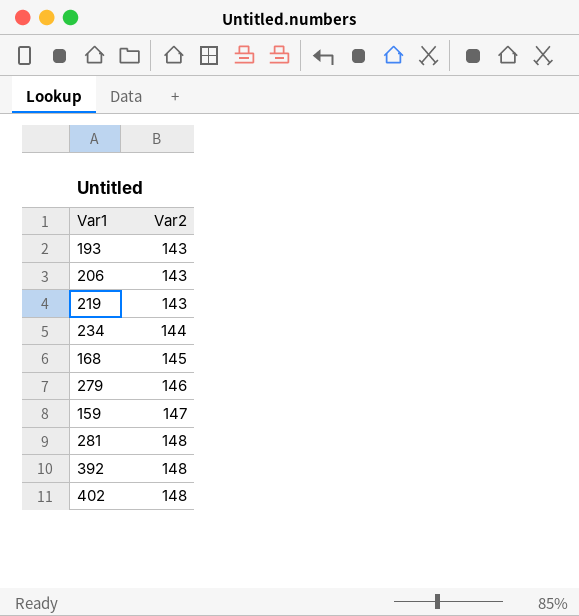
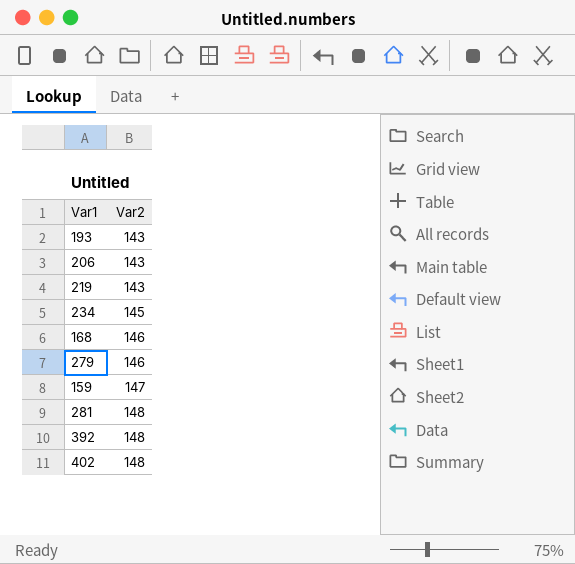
234 | Var2: 144 -> 145
168 | Var2: 145 -> 146

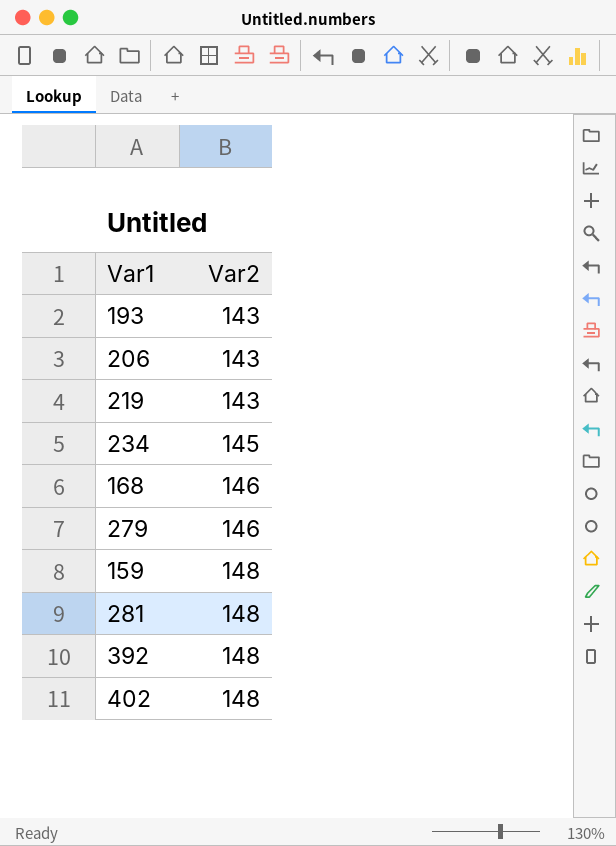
159 | Var2: 147 -> 148

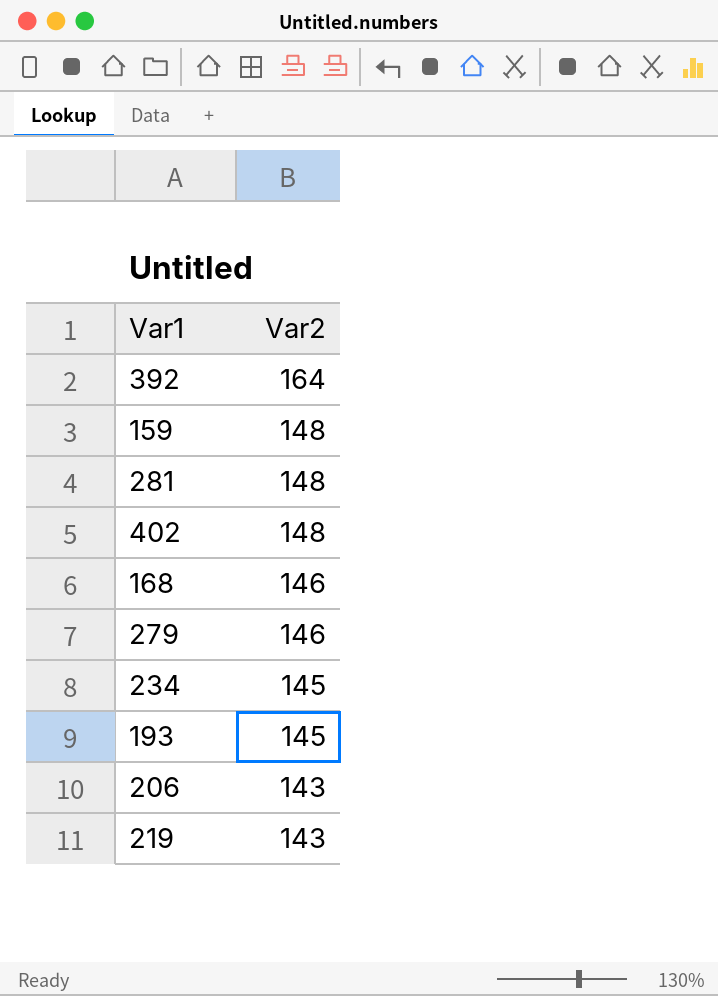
row order: Var2 ascending -> Var2 descending
392 | Var2: 148 -> 164
193 | Var2: 143 -> 145

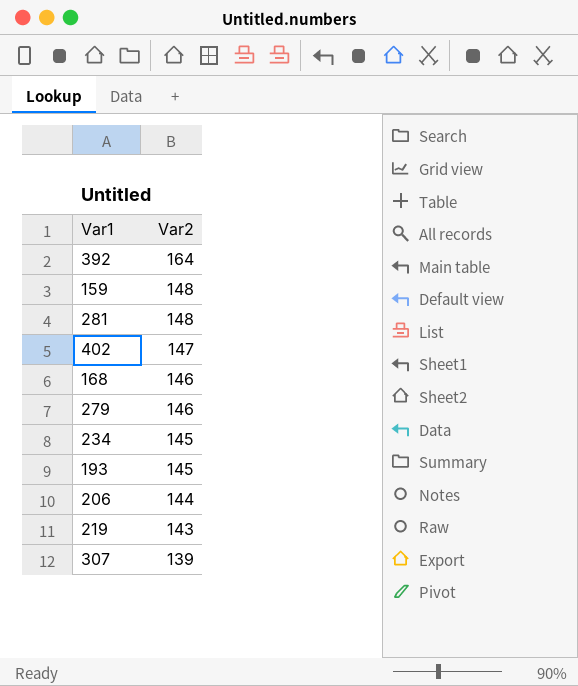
402 | Var2: 148 -> 147
206 | Var2: 143 -> 144
row 307: none -> 139

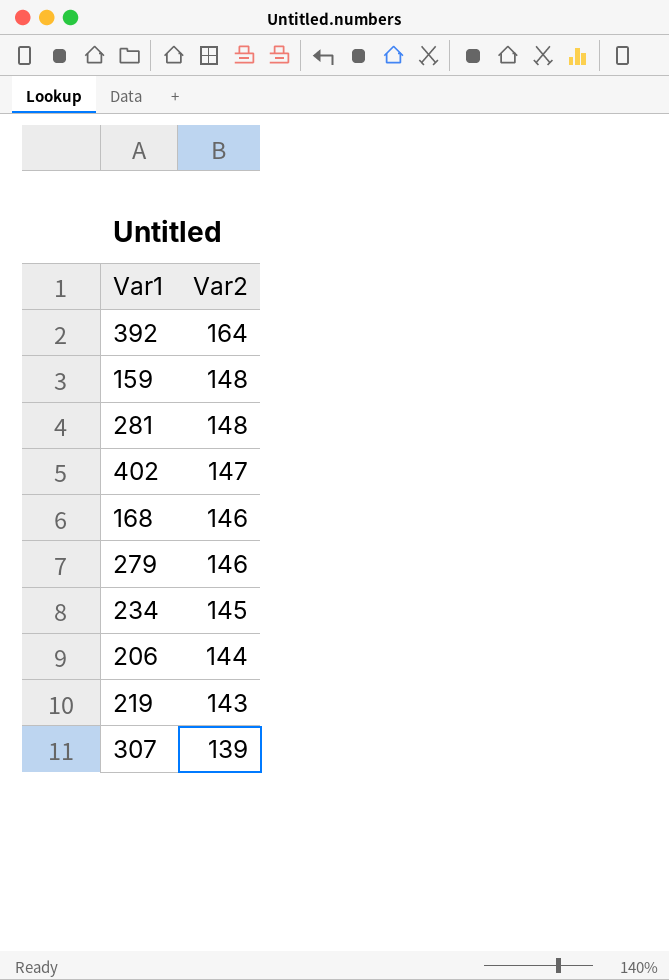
row 193: 145 -> none

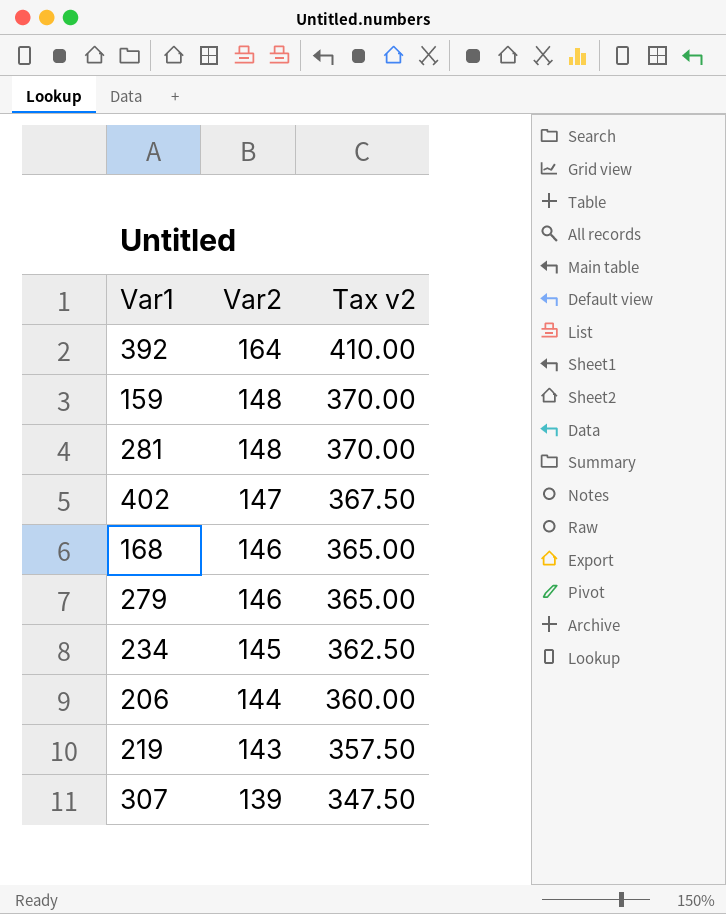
column Tax v2 | formula: none -> [Var2] * 2.5

